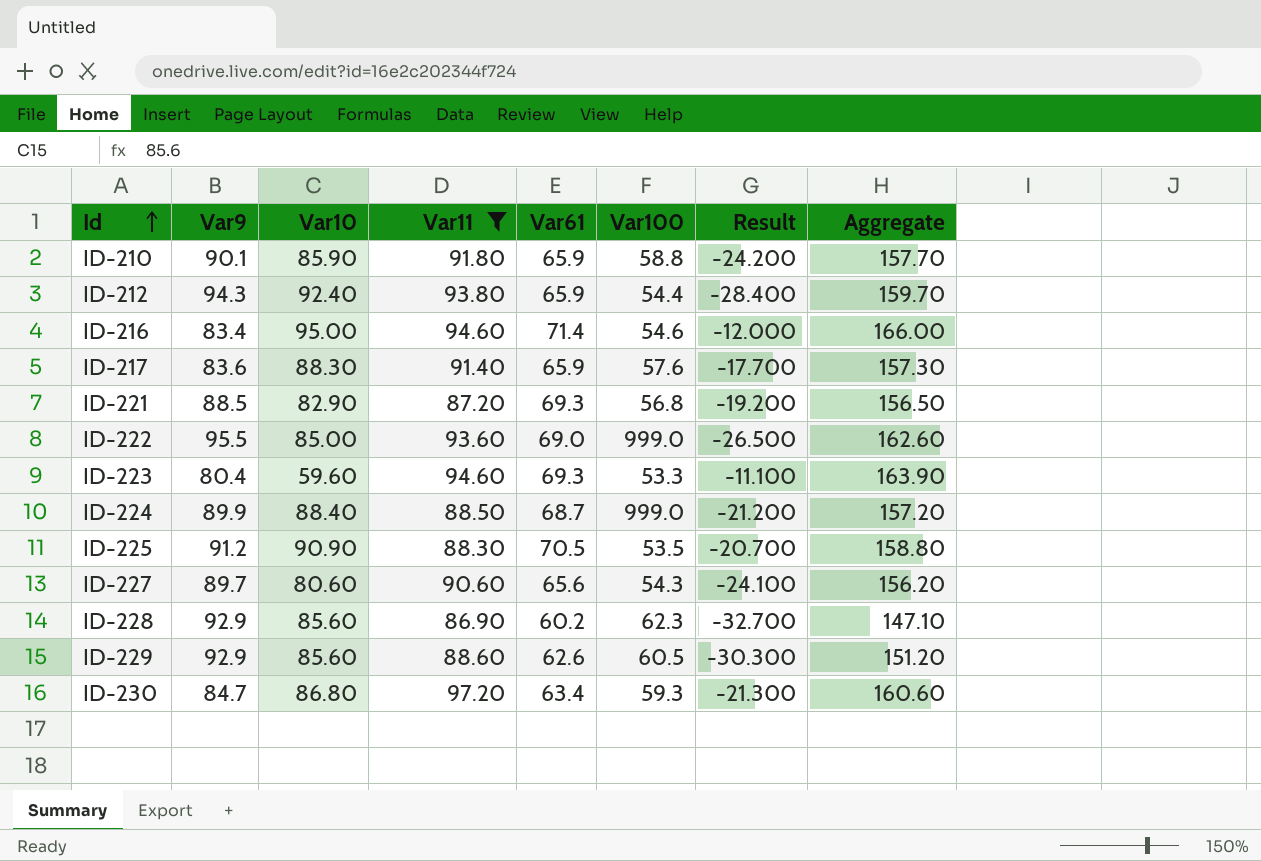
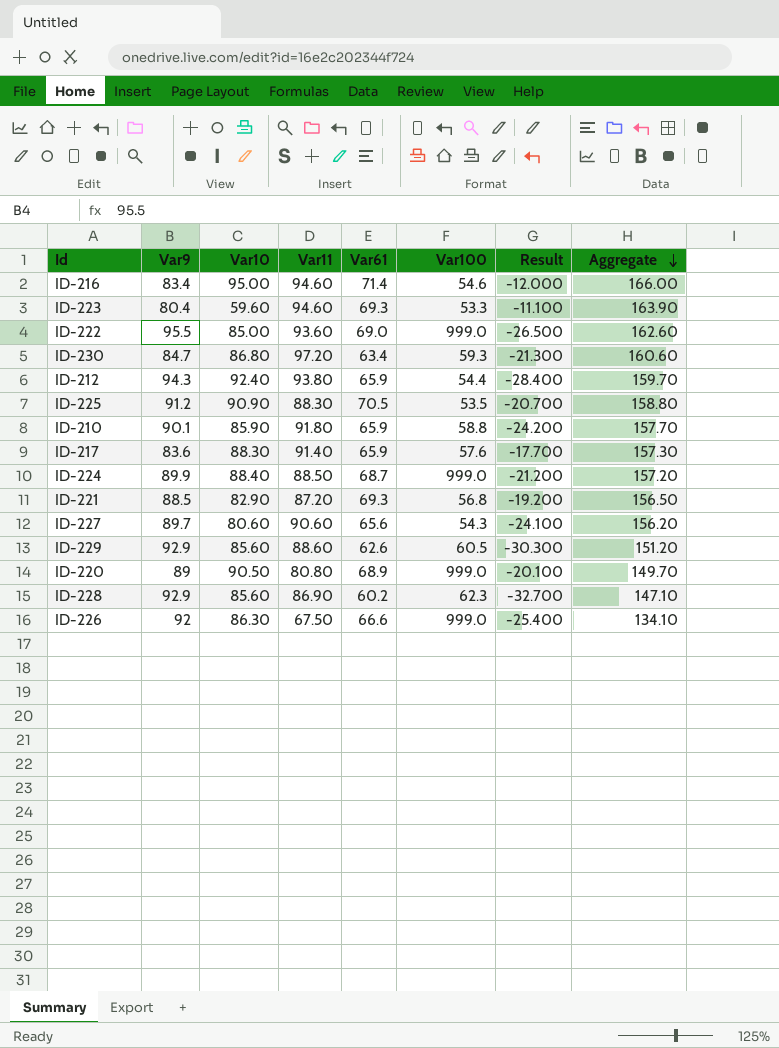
filter: Var11 >= 86.90 -> none
row order: Id ascending -> Aggregate descending

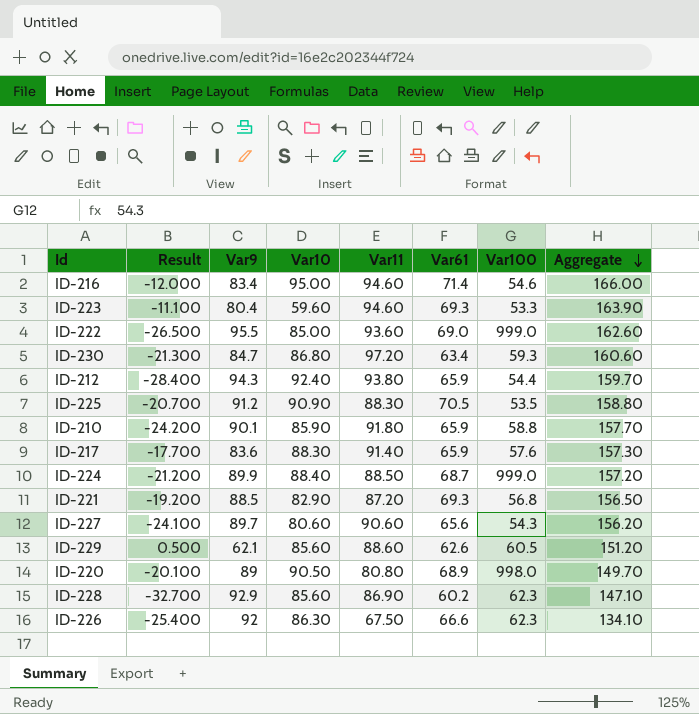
column Result | position: 7 -> 2
ID-229 | Result: -30.300 -> 0.500
ID-229 | Var9: 92.9 -> 62.1
ID-220 | Var100: 999.0 -> 998.0
ID-226 | Var100: 999.0 -> 62.3

